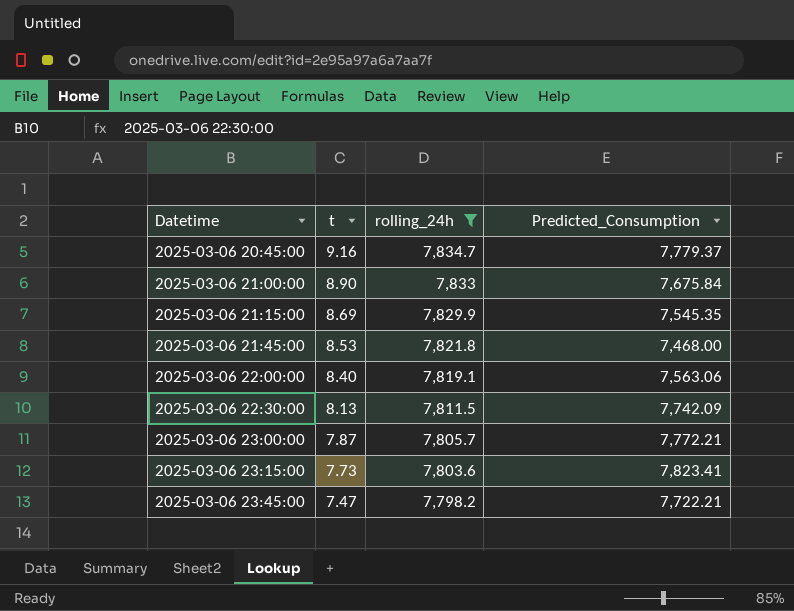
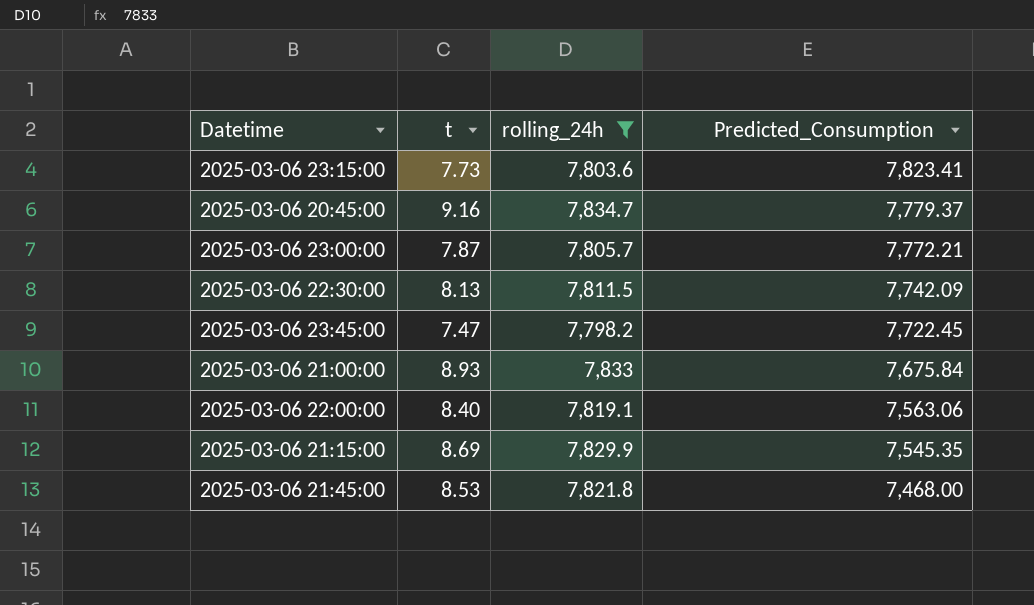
row order: Datetime ascending -> Predicted_Consumption descending
2025-03-06 23:45:00 | Predicted_Consumption: 7,722.21 -> 7,722.45
2025-03-06 21:00:00 | t: 8.90 -> 8.93

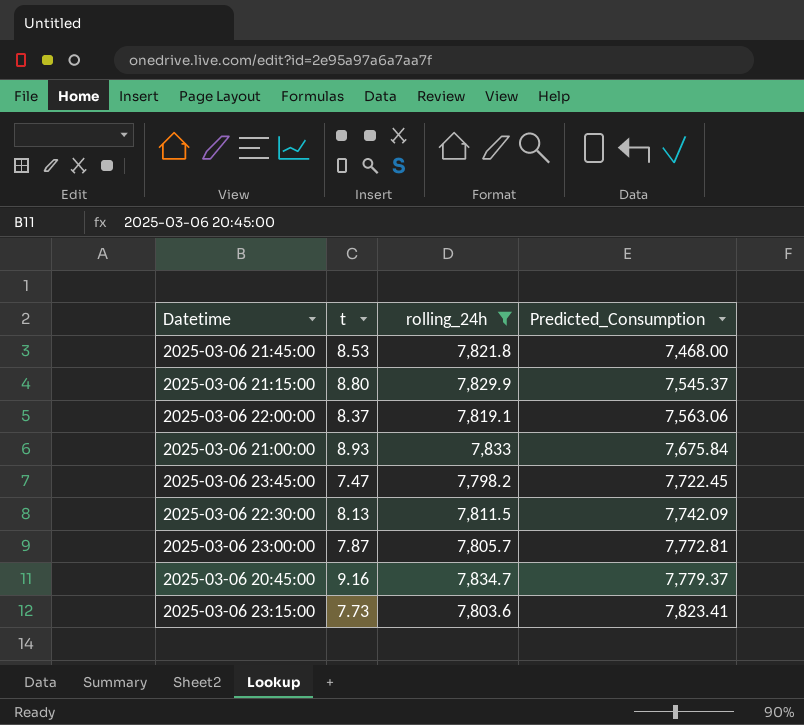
row order: Predicted_Consumption descending -> Predicted_Consumption ascending
2025-03-06 21:15:00 | t: 8.69 -> 8.80
2025-03-06 21:15:00 | Predicted_Consumption: 7,545.35 -> 7,545.37
2025-03-06 22:00:00 | t: 8.40 -> 8.37
2025-03-06 23:00:00 | Predicted_Consumption: 7,772.21 -> 7,772.81

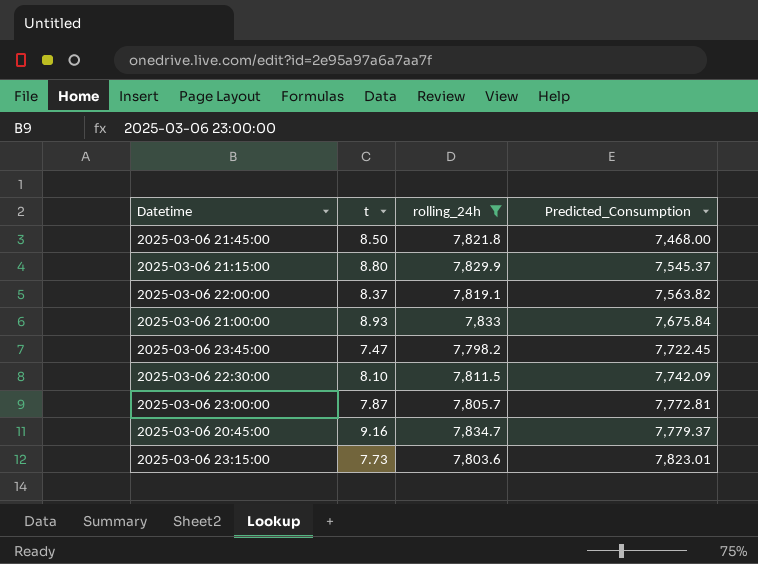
2025-03-06 21:45:00 | t: 8.53 -> 8.50
2025-03-06 22:00:00 | Predicted_Consumption: 7,563.06 -> 7,563.82
2025-03-06 22:30:00 | t: 8.13 -> 8.10
2025-03-06 23:15:00 | Predicted_Consumption: 7,823.41 -> 7,823.01

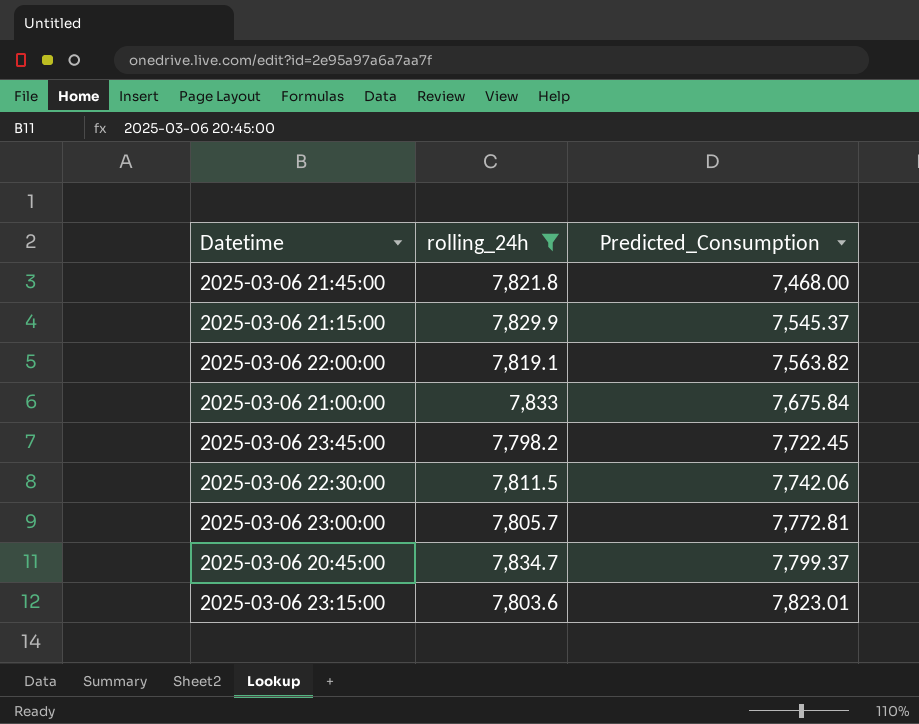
column t | position: 2 -> none
2025-03-06 22:30:00 | Predicted_Consumption: 7,742.09 -> 7,742.06
2025-03-06 20:45:00 | Predicted_Consumption: 7,779.37 -> 7,799.37

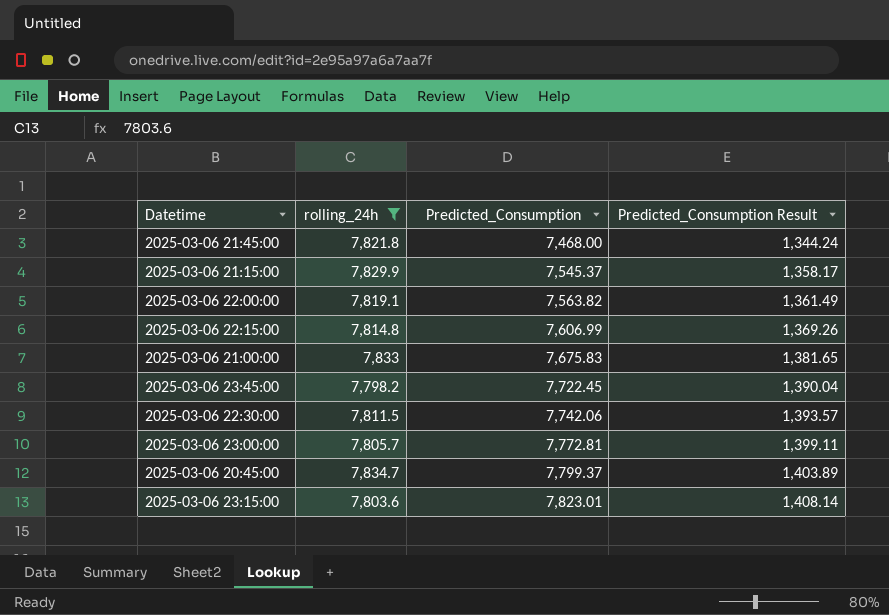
column Predicted_Consumption Result | formula: none -> [Predicted_Consumption] * 0.18
row 2025-03-06 22:15:00: none -> 7,814.8 | 7,606.99 | 1,369.26
2025-03-06 21:00:00 | Predicted_Consumption: 7,675.84 -> 7,675.83

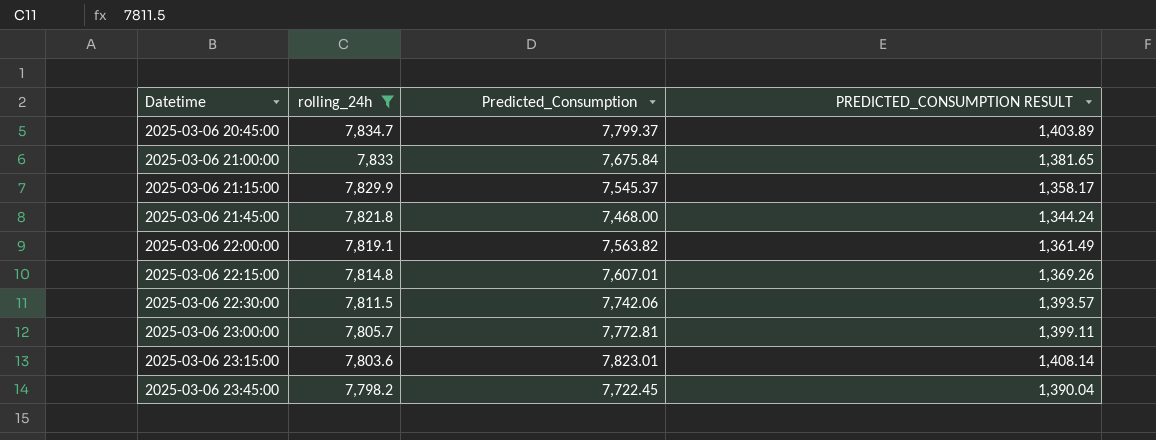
row order: Predicted_Consumption ascending -> Datetime ascending
column name: Predicted_Consumption Result -> PREDICTED_CONSUMPTION RESULT
2025-03-06 21:00:00 | Predicted_Consumption: 7,675.83 -> 7,675.84
2025-03-06 22:15:00 | Predicted_Consumption: 7,606.99 -> 7,607.01

